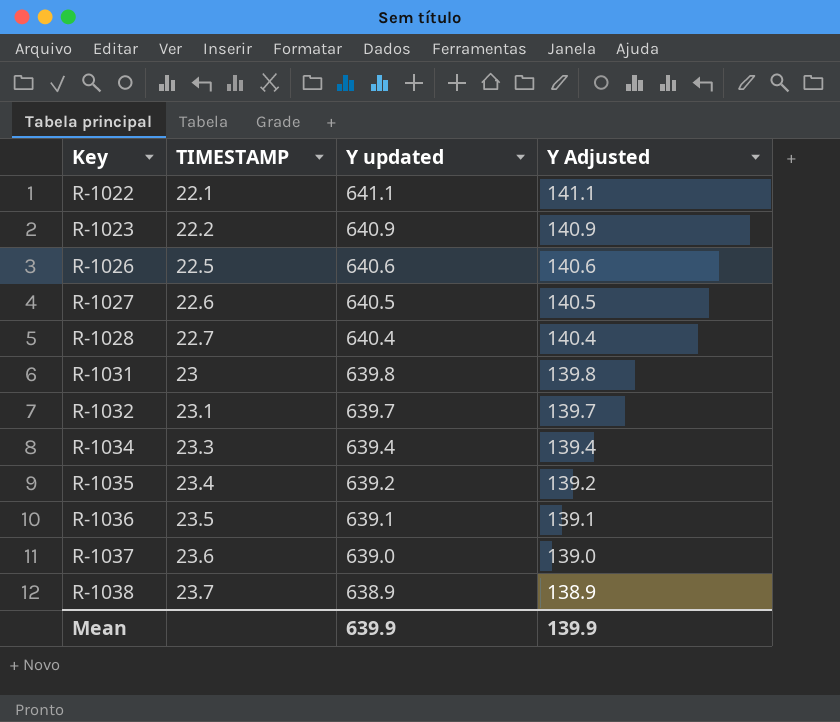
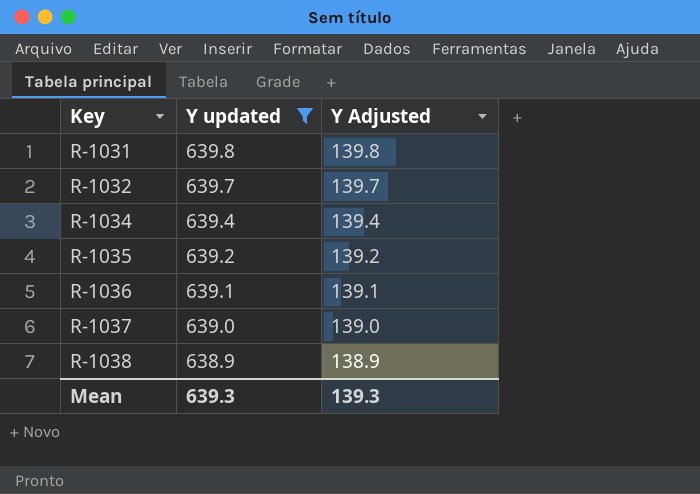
filter: none -> Y updated <= 639.8
column TIMESTAMP | position: 2 -> none
Mean | Y updated: 639.9 -> 639.3
Mean | Y Adjusted: 139.9 -> 139.3

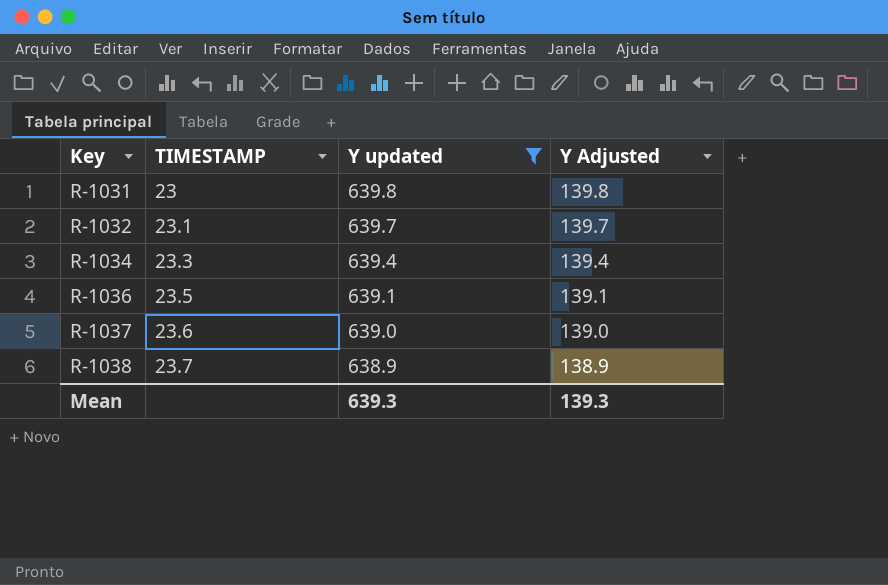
column TIMESTAMP | position: none -> 2
row R-1035: 639.2 | 139.2 -> none

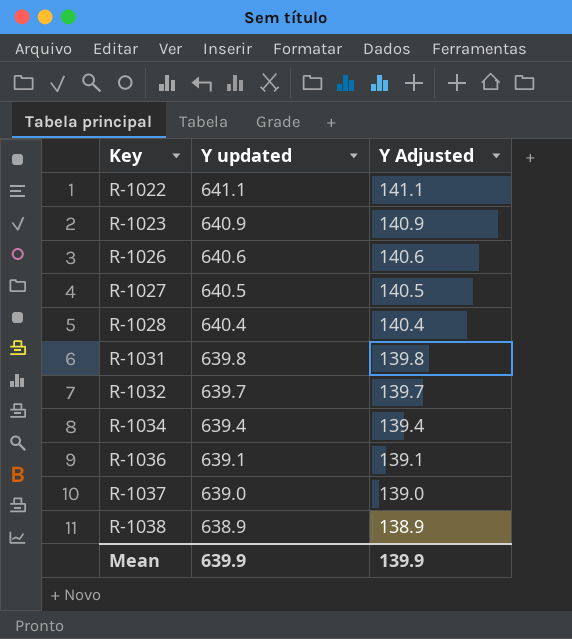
filter: Y updated <= 639.8 -> none
column TIMESTAMP | position: 2 -> none
Mean | Y updated: 639.3 -> 639.9
Mean | Y Adjusted: 139.3 -> 139.9

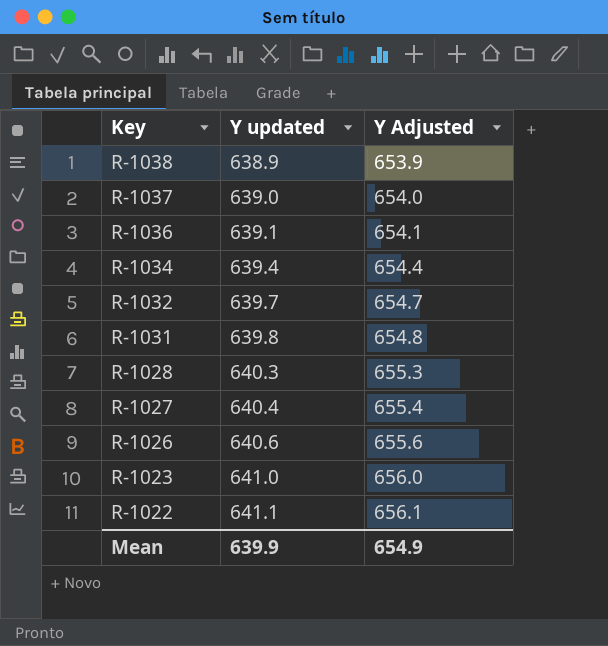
row order: Key ascending -> Key descending
column Y Adjusted | formula: [Y updated] - 500 -> [Y updated] + 15
R-1028 | Y updated: 640.4 -> 640.3
R-1027 | Y updated: 640.5 -> 640.4
R-1023 | Y updated: 640.9 -> 641.0
Mean | Y Adjusted: 139.9 -> 654.9

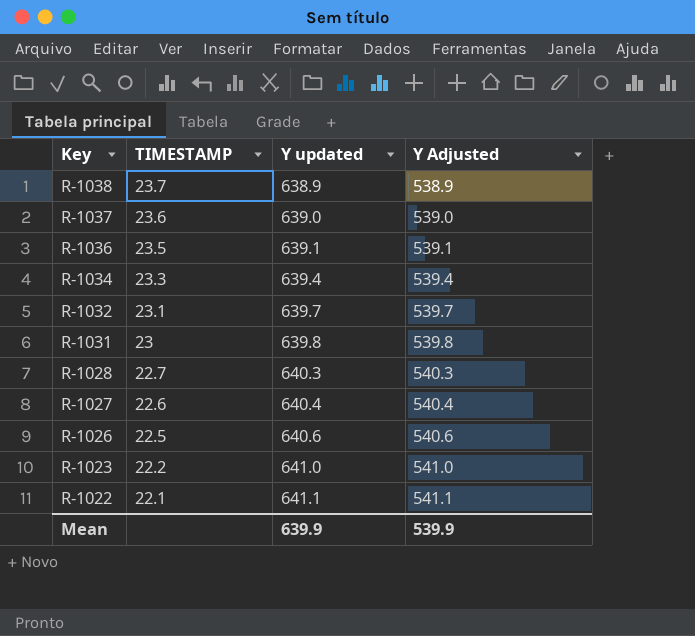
column TIMESTAMP | position: none -> 2
column Y Adjusted | formula: [Y updated] + 15 -> [Y updated] - 100
Mean | Y Adjusted: 654.9 -> 539.9

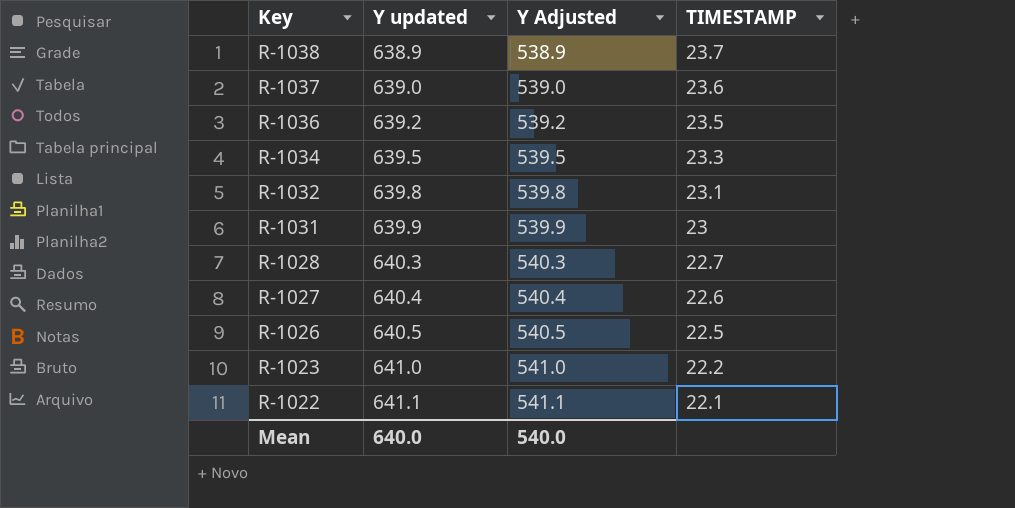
column TIMESTAMP | position: 2 -> 4
R-1036 | Y updated: 639.1 -> 639.2
R-1036 | Y Adjusted: 539.1 -> 539.2
R-1034 | Y updated: 639.4 -> 639.5
R-1034 | Y Adjusted: 539.4 -> 539.5
R-1032 | Y updated: 639.7 -> 639.8
R-1032 | Y Adjusted: 539.7 -> 539.8
R-1031 | Y updated: 639.8 -> 639.9
R-1031 | Y Adjusted: 539.8 -> 539.9
R-1026 | Y updated: 640.6 -> 640.5
R-1026 | Y Adjusted: 540.6 -> 540.5
Mean | Y updated: 639.9 -> 640.0
Mean | Y Adjusted: 539.9 -> 540.0

